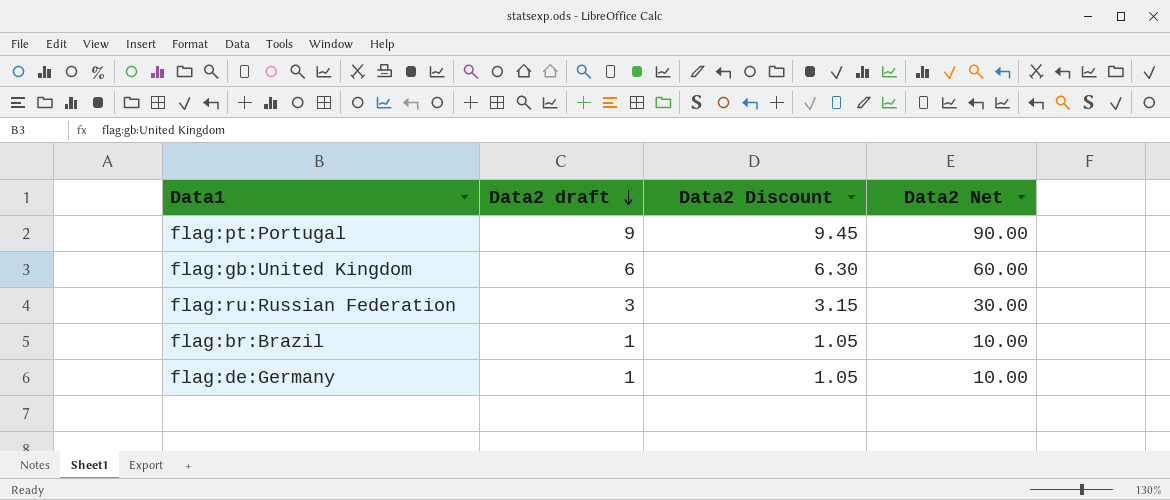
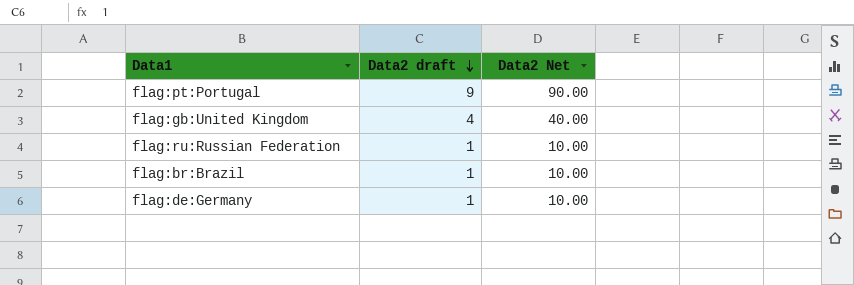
column Data2 Discount | formula: [Data2 draft] * 1.05 -> none
flag:gb:United Kingdom | Data2 draft: 6 -> 4
flag:gb:United Kingdom | Data2 Net: 60.00 -> 40.00
flag:ru:Russian Federation | Data2 draft: 3 -> 1
flag:ru:Russian Federation | Data2 Net: 30.00 -> 10.00

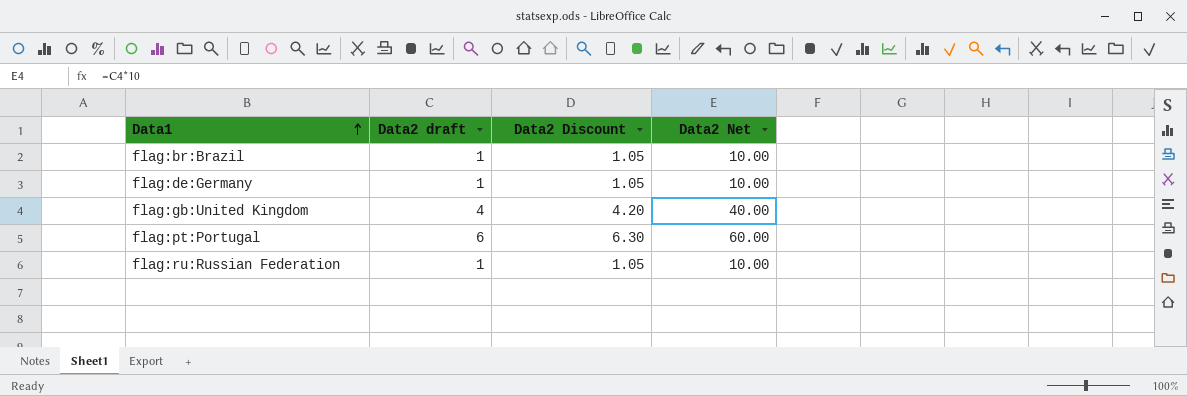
row order: Data2 draft descending -> Data1 ascending
column Data2 Discount | formula: none -> [Data2 draft] * 1.05
flag:pt:Portugal | Data2 draft: 9 -> 6
flag:pt:Portugal | Data2 Net: 90.00 -> 60.00

